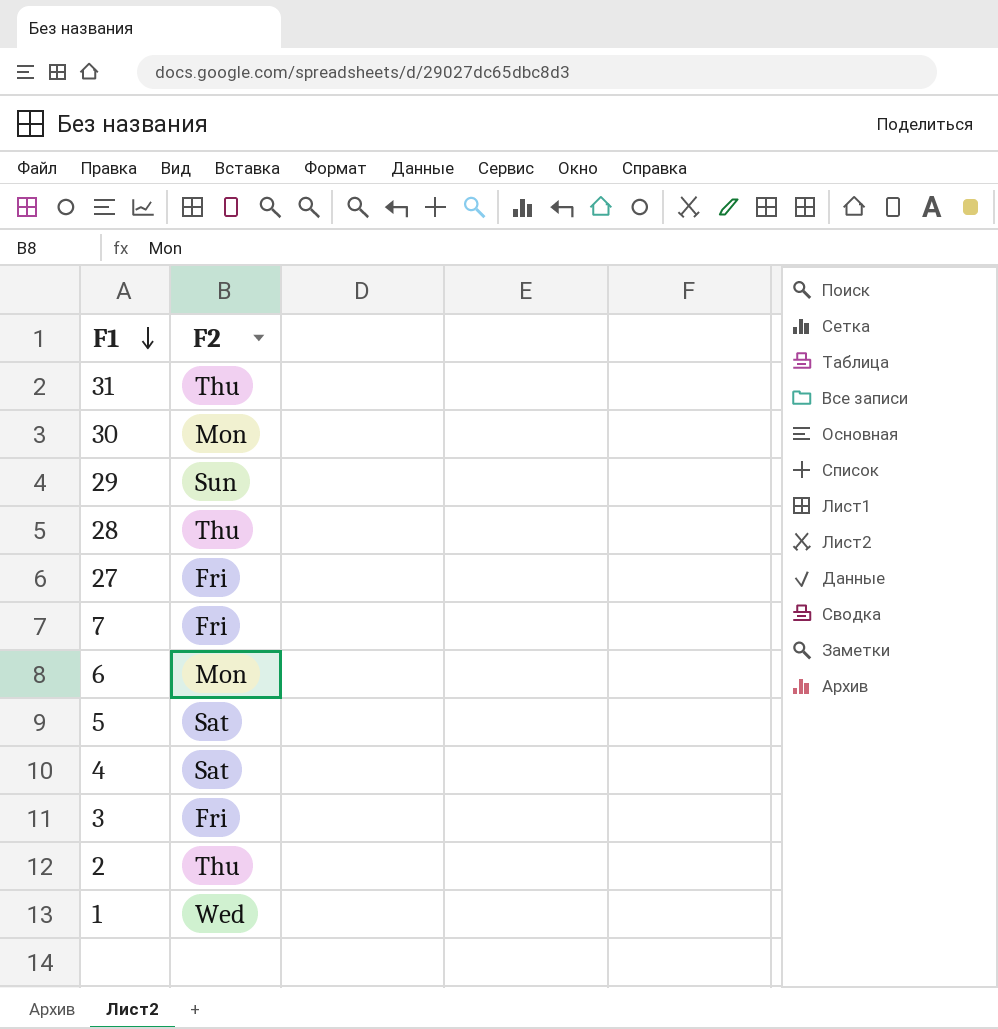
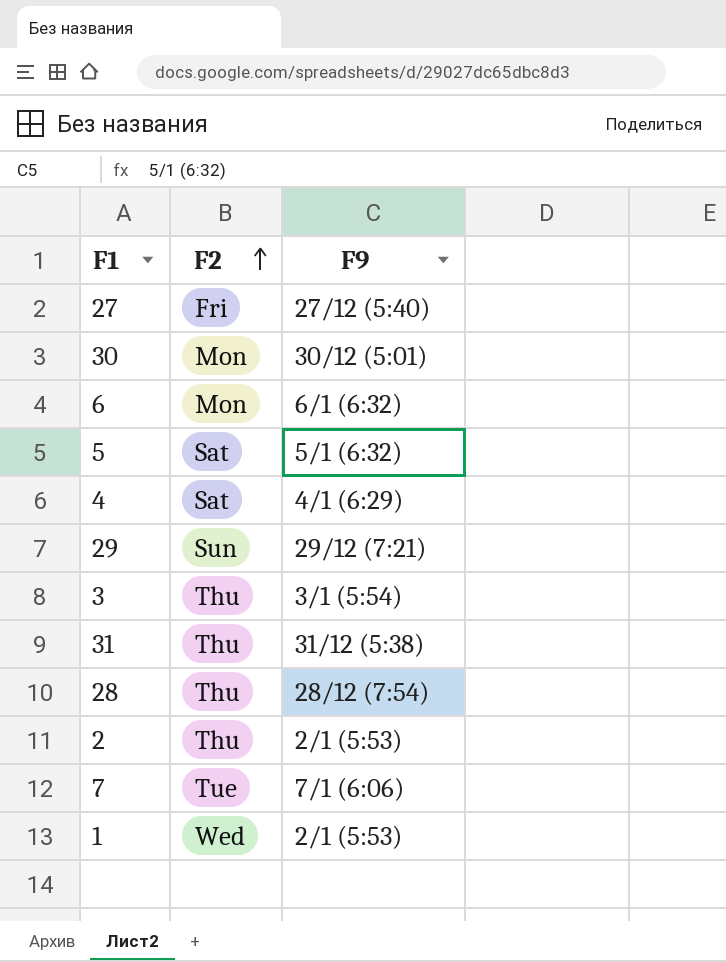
row order: F1 descending -> F2 ascending
column F9 | position: none -> 3
3 | F2: Fri -> Thu
7 | F2: Fri -> Tue

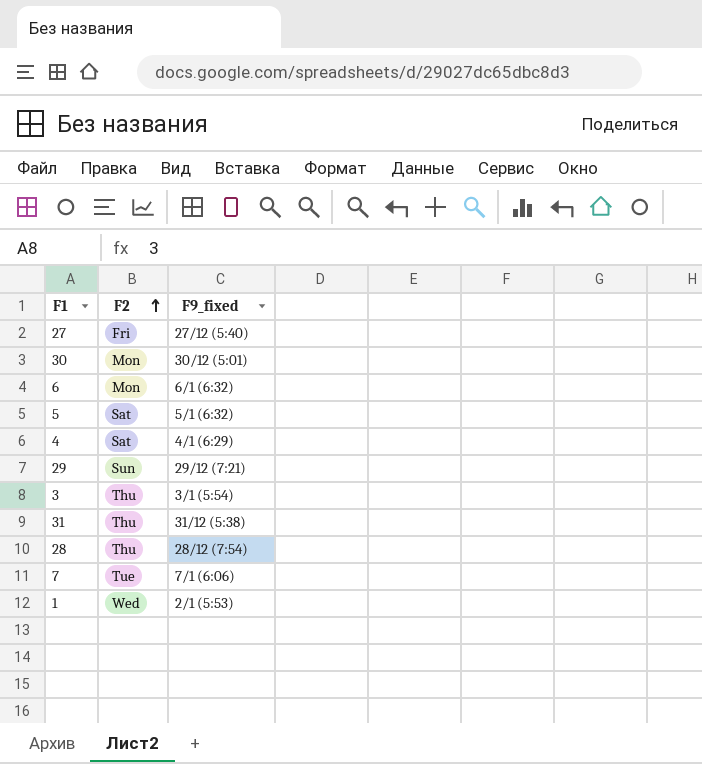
column name: F9 -> F9_fixed
row 2: Thu | 2/1 (5:53) -> none

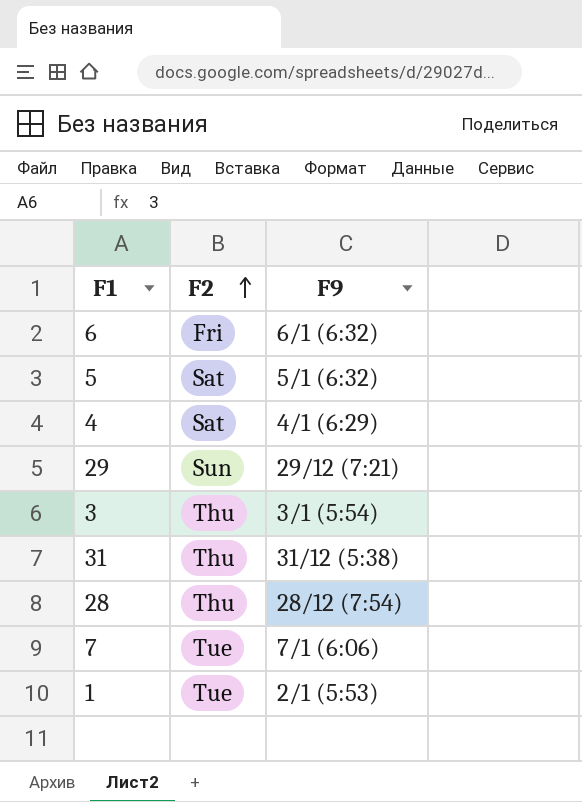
column name: F9_fixed -> F9
row 27: Fri | 27/12 (5:40) -> none
row 30: Mon | 30/12 (5:01) -> none
6 | F2: Mon -> Fri
1 | F2: Wed -> Tue

